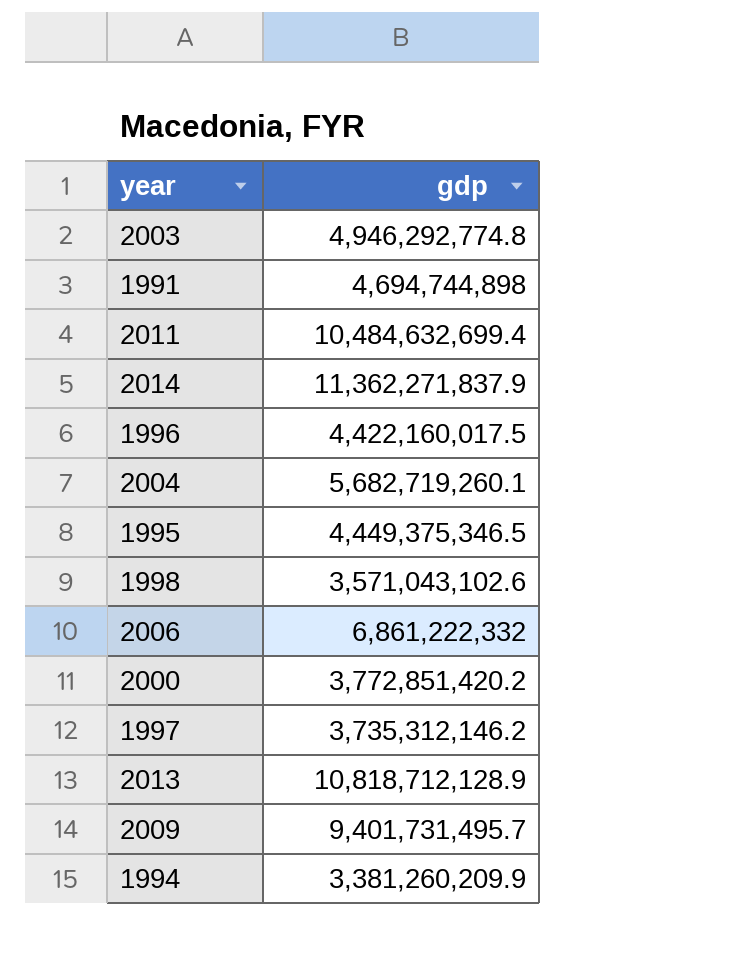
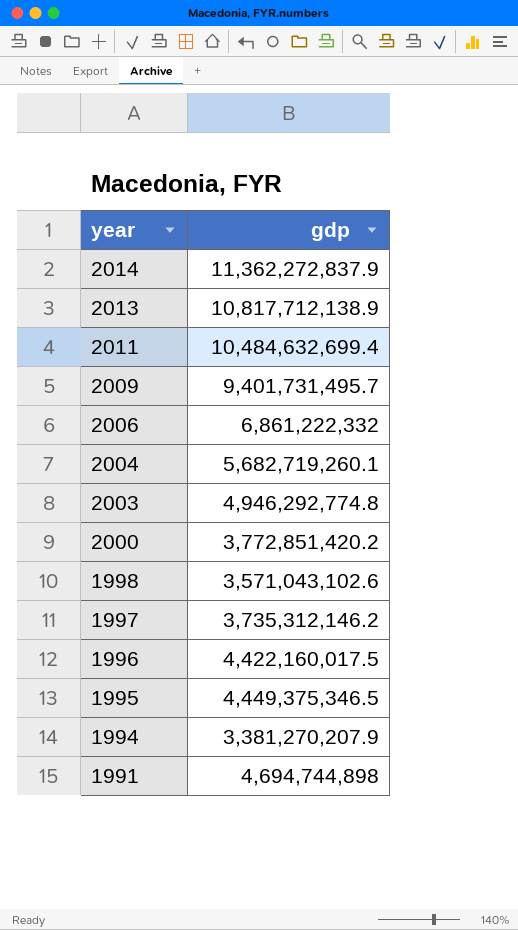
row order: none -> year descending
2014 | gdp: 11,362,271,837.9 -> 11,362,272,837.9
2013 | gdp: 10,818,712,128.9 -> 10,817,712,138.9
1994 | gdp: 3,381,260,209.9 -> 3,381,270,207.9

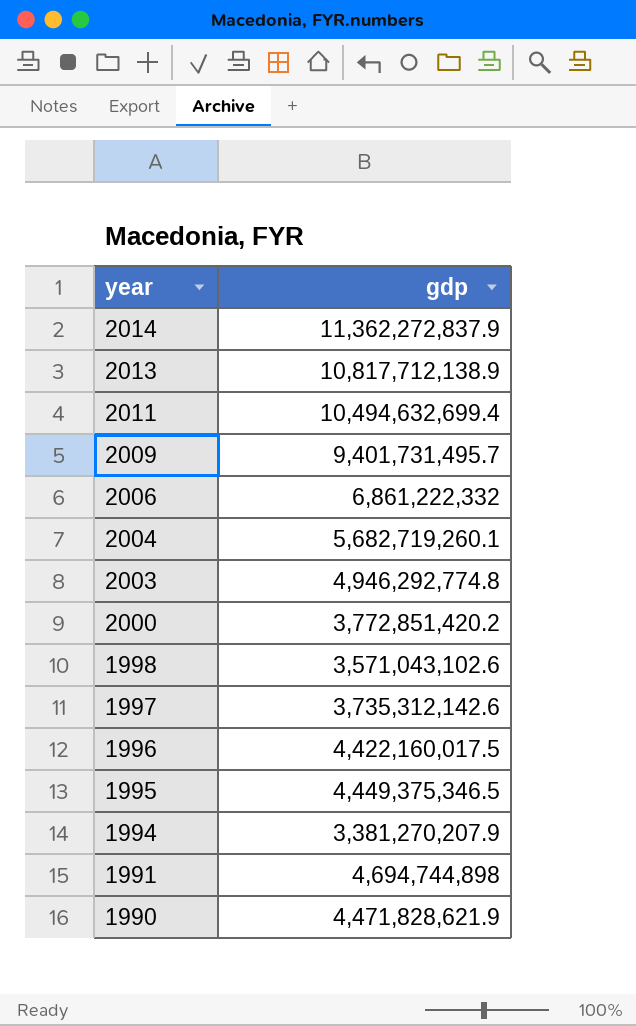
2011 | gdp: 10,484,632,699.4 -> 10,494,632,699.4
1997 | gdp: 3,735,312,146.2 -> 3,735,312,142.6
row 1990: none -> 4,471,828,621.9

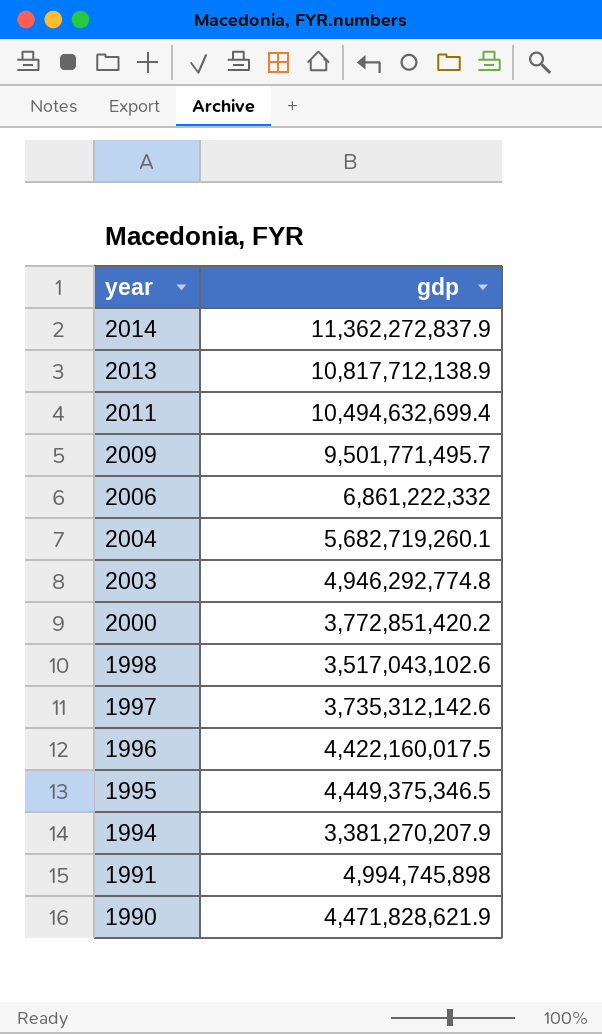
2009 | gdp: 9,401,731,495.7 -> 9,501,771,495.7
1998 | gdp: 3,571,043,102.6 -> 3,517,043,102.6
1991 | gdp: 4,694,744,898 -> 4,994,745,898

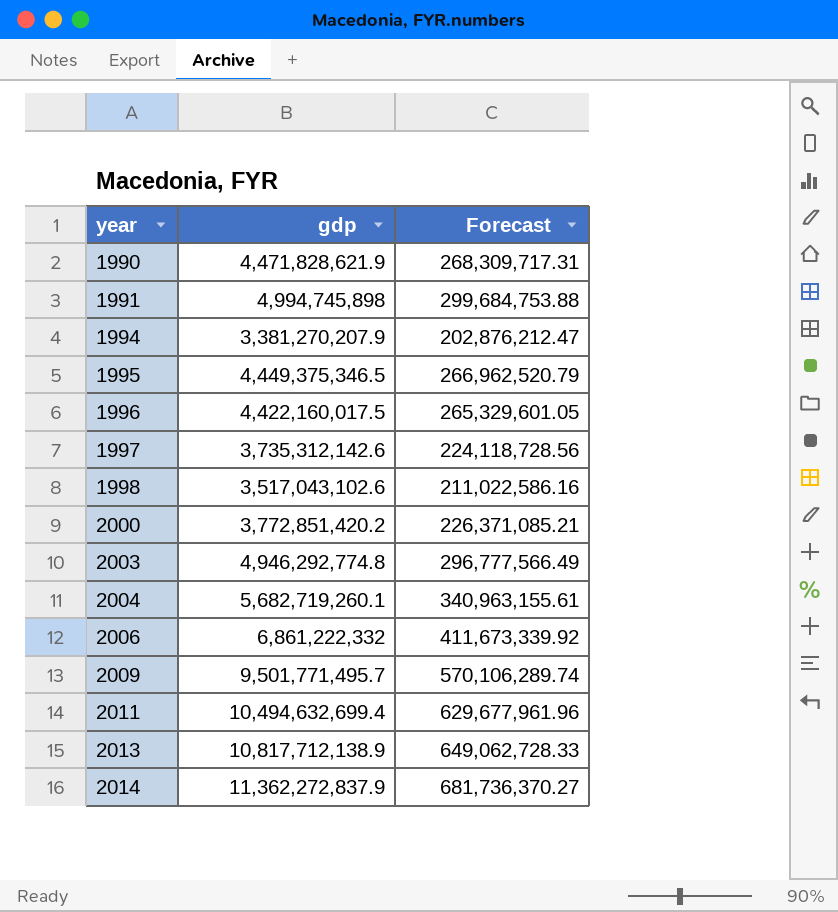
row order: year descending -> year ascending
column Forecast | formula: none -> [gdp] * 0.06

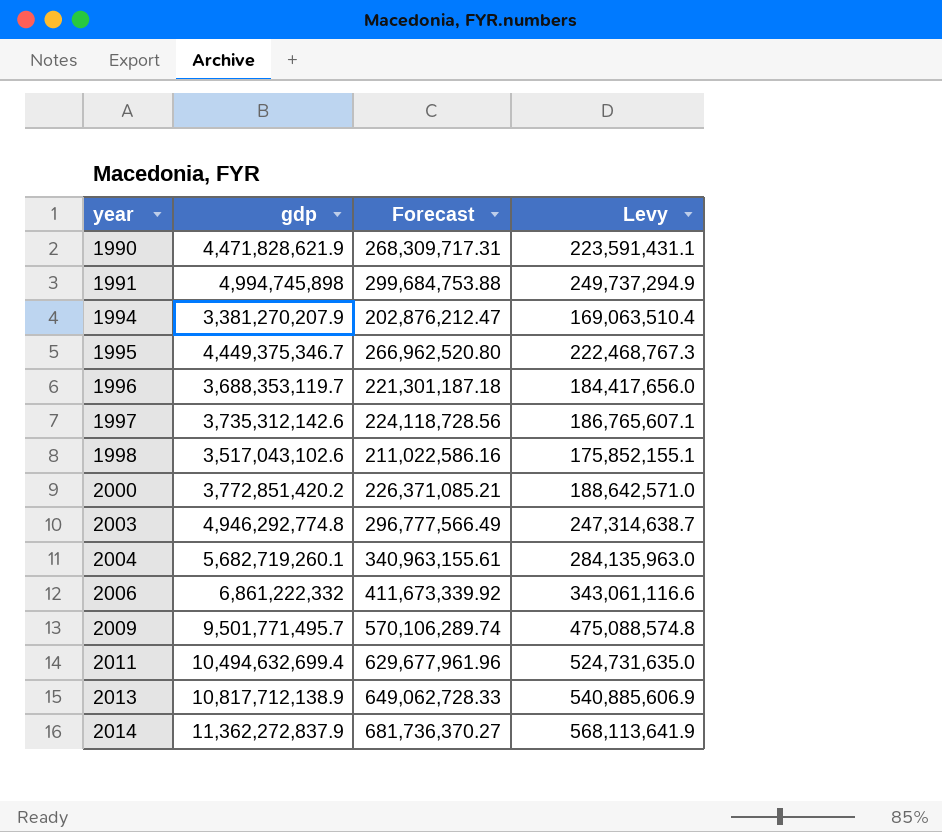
column Levy | formula: none -> [gdp] * 0.05
1995 | gdp: 4,449,375,346.5 -> 4,449,375,346.7
1995 | Forecast: 266,962,520.79 -> 266,962,520.80
1996 | gdp: 4,422,160,017.5 -> 3,688,353,119.7
1996 | Forecast: 265,329,601.05 -> 221,301,187.18

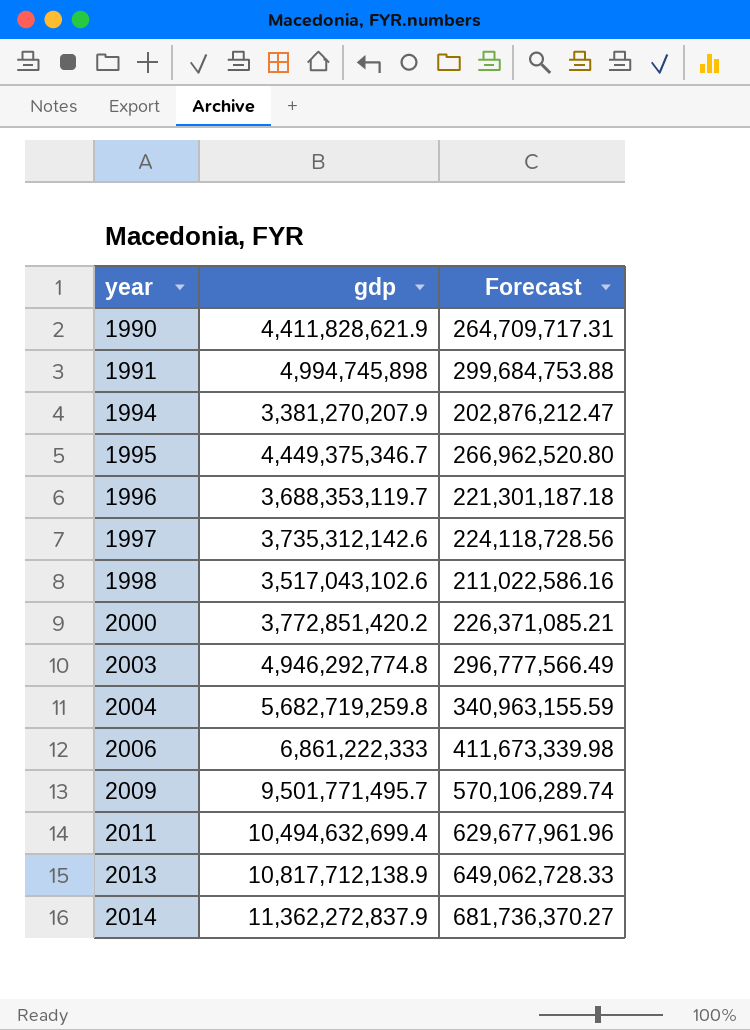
column Levy | formula: [gdp] * 0.05 -> none
1990 | gdp: 4,471,828,621.9 -> 4,411,828,621.9
1990 | Forecast: 268,309,717.31 -> 264,709,717.31
2004 | gdp: 5,682,719,260.1 -> 5,682,719,259.8
2004 | Forecast: 340,963,155.61 -> 340,963,155.59
2006 | gdp: 6,861,222,332 -> 6,861,222,333
2006 | Forecast: 411,673,339.92 -> 411,673,339.98

